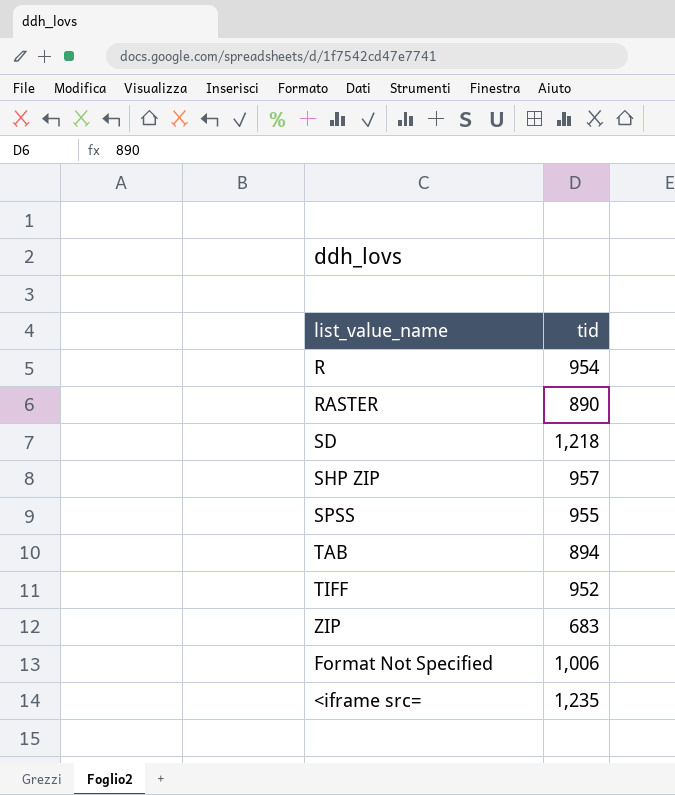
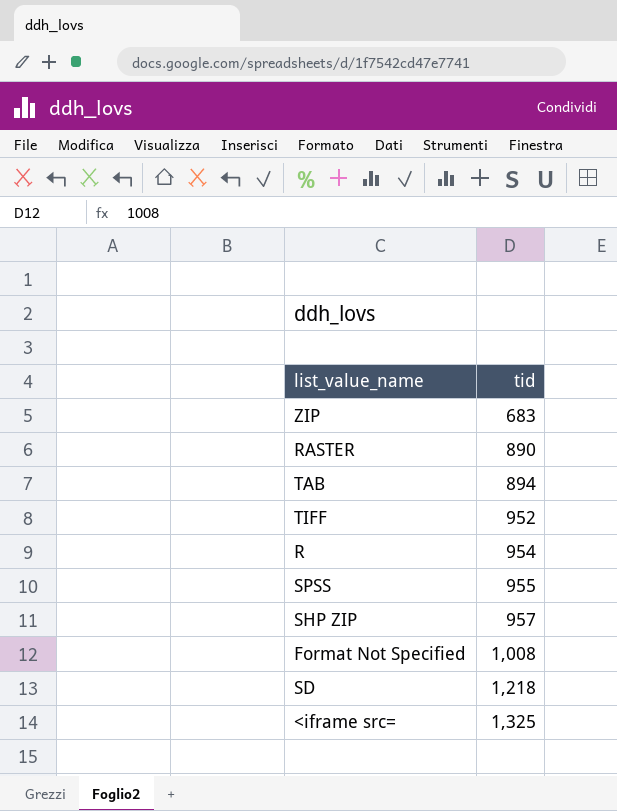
row order: none -> tid ascending
Format Not Specified | tid: 1,006 -> 1,008
<iframe src= | tid: 1,235 -> 1,325

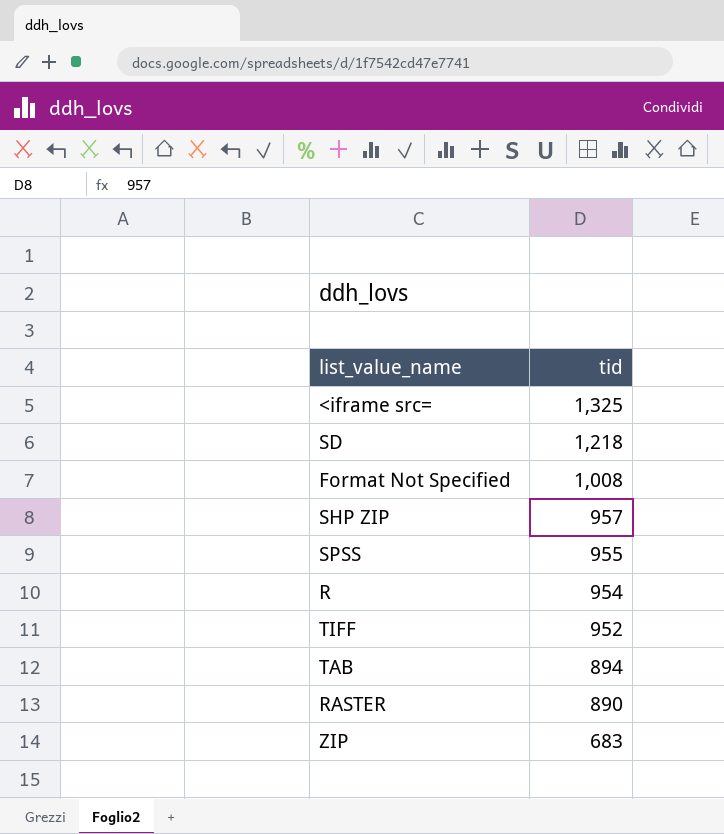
row order: tid ascending -> tid descending

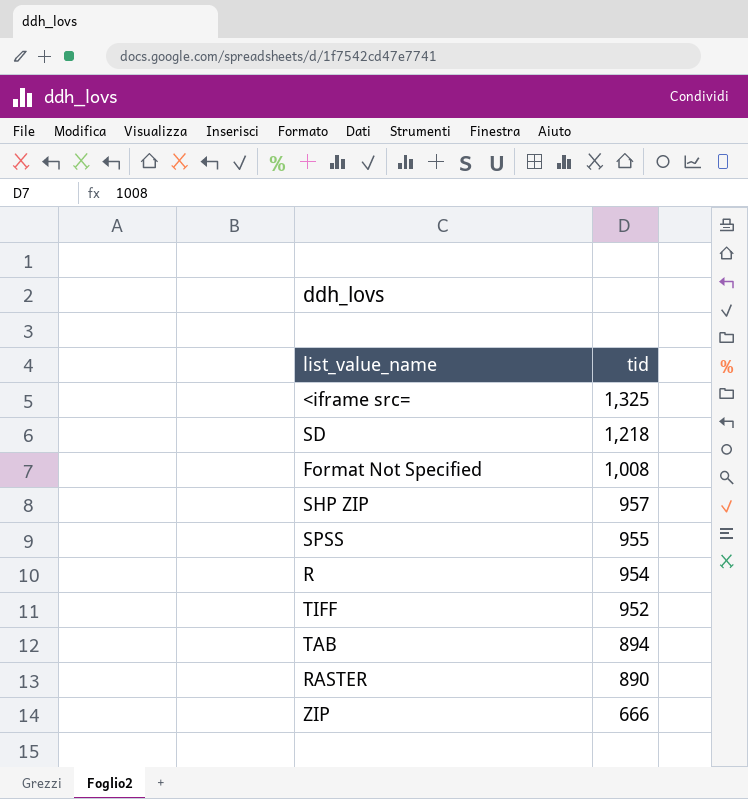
ZIP | tid: 683 -> 666

